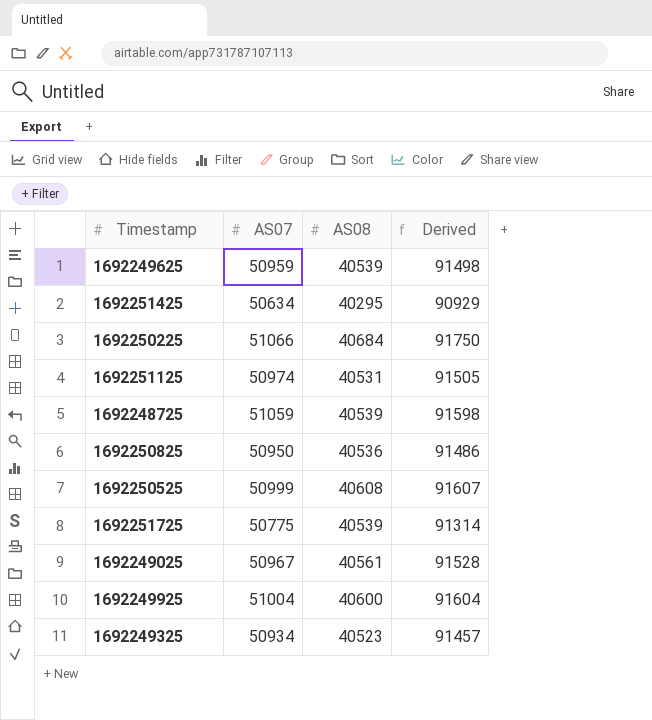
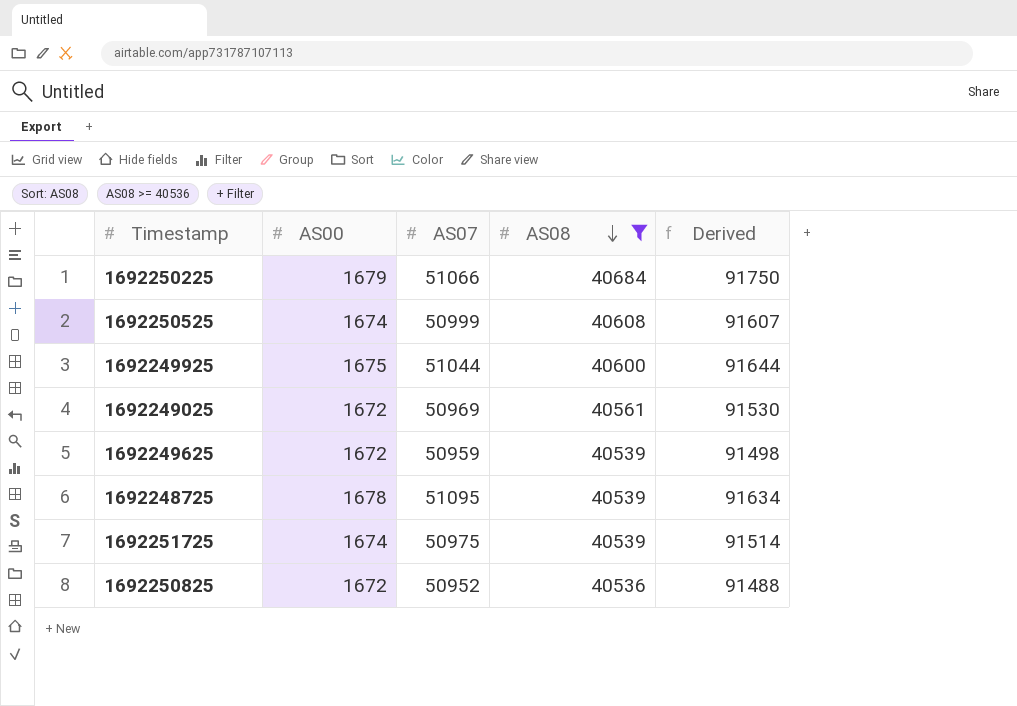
filter: none -> AS08 >= 40536
row order: none -> AS08 descending
column AS00 | position: none -> 2
1692249925 | AS07: 51004 -> 51044
1692249925 | Derived: 91604 -> 91644
1692249025 | AS07: 50967 -> 50969
1692249025 | Derived: 91528 -> 91530
1692248725 | AS07: 51059 -> 51095
1692248725 | Derived: 91598 -> 91634
1692251725 | AS07: 50775 -> 50975
1692251725 | Derived: 91314 -> 91514
1692250825 | AS07: 50950 -> 50952
1692250825 | Derived: 91486 -> 91488

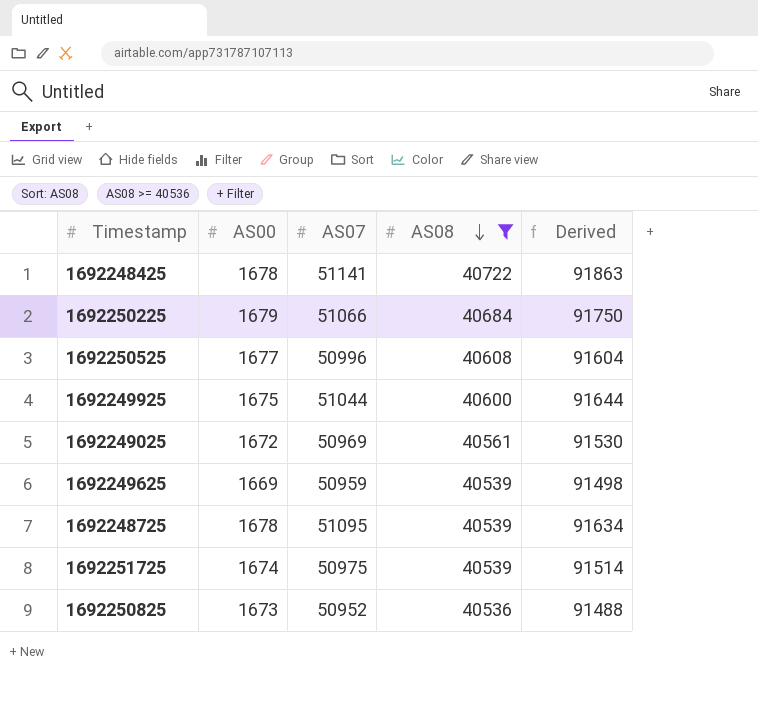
row 1692248425: none -> 1678 | 51141 | 40722 | 91863
1692250525 | AS00: 1674 -> 1677
1692250525 | AS07: 50999 -> 50996
1692250525 | Derived: 91607 -> 91604
1692249625 | AS00: 1672 -> 1669
1692250825 | AS00: 1672 -> 1673

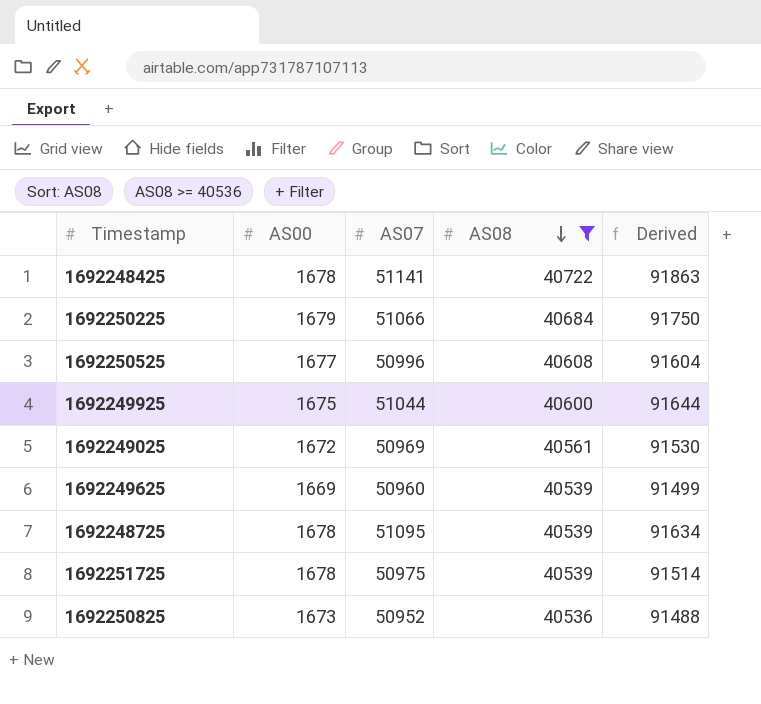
1692249625 | AS07: 50959 -> 50960
1692249625 | Derived: 91498 -> 91499
1692251725 | AS00: 1674 -> 1678

